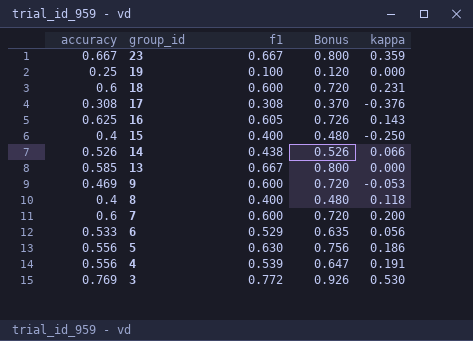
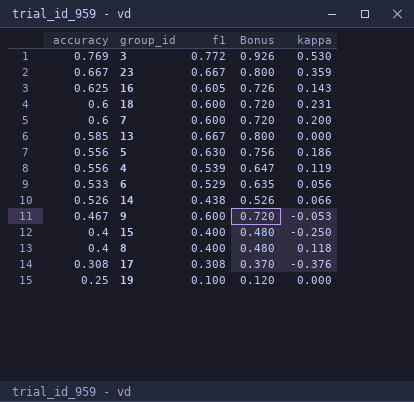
row order: group_id descending -> accuracy descending
4 | kappa: 0.191 -> 0.119
9 | accuracy: 0.469 -> 0.467

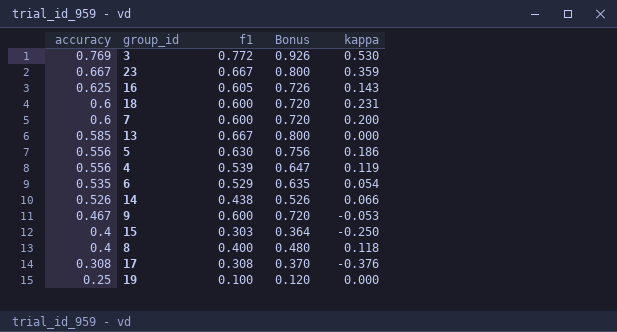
6 | accuracy: 0.533 -> 0.535
6 | kappa: 0.056 -> 0.054
15 | f1: 0.400 -> 0.303
15 | Bonus: 0.480 -> 0.364

